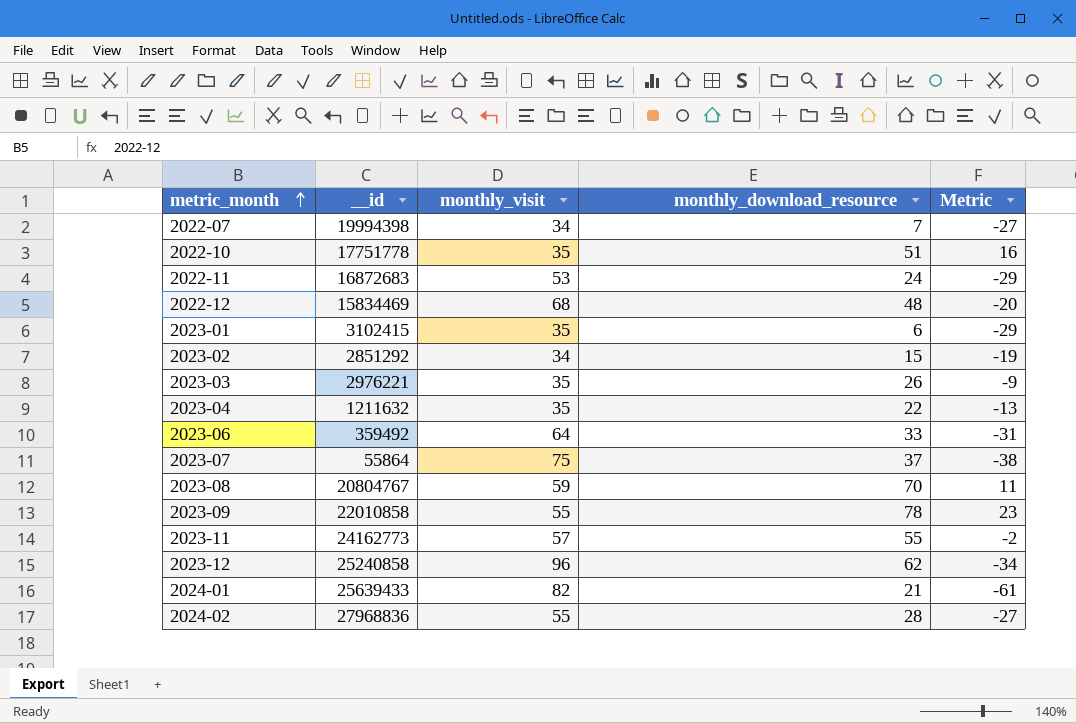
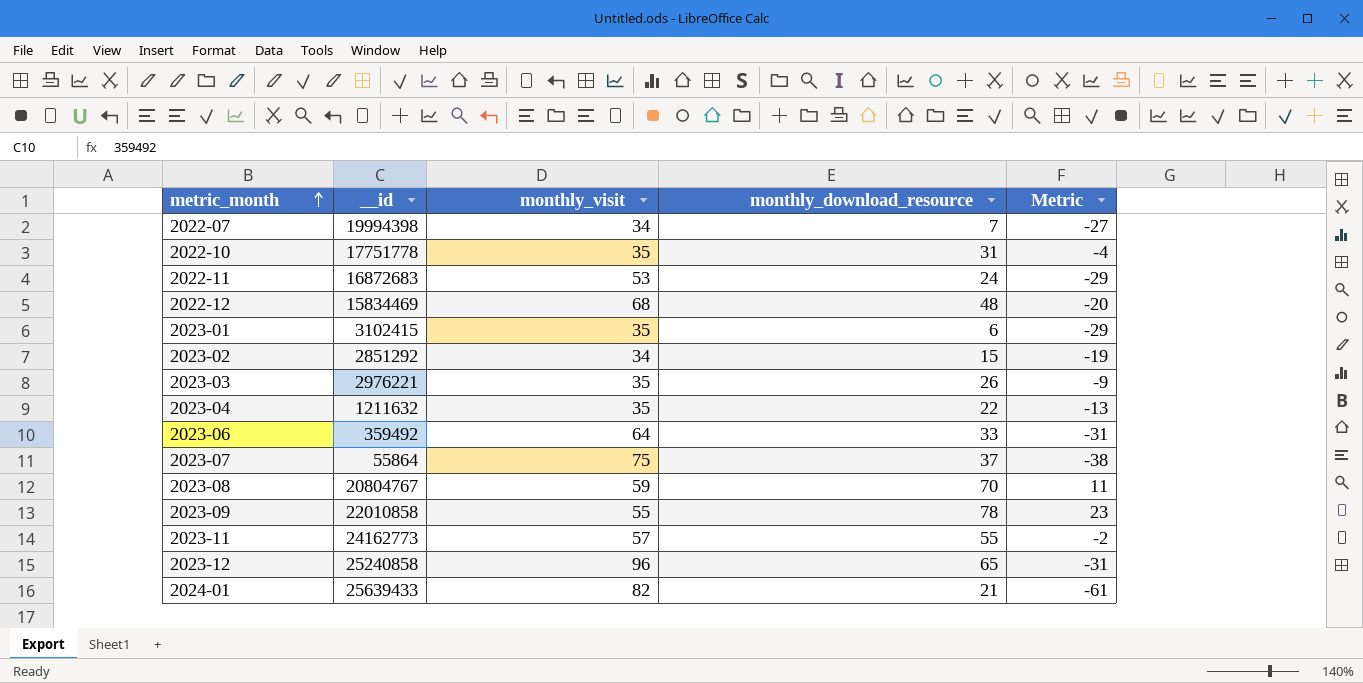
row 2024-02: 27968836 | 55 | 28 | -27 -> none
2022-10 | monthly_download_resource: 51 -> 31
2022-10 | Metric: 16 -> -4
2023-12 | monthly_download_resource: 62 -> 65
2023-12 | Metric: -34 -> -31

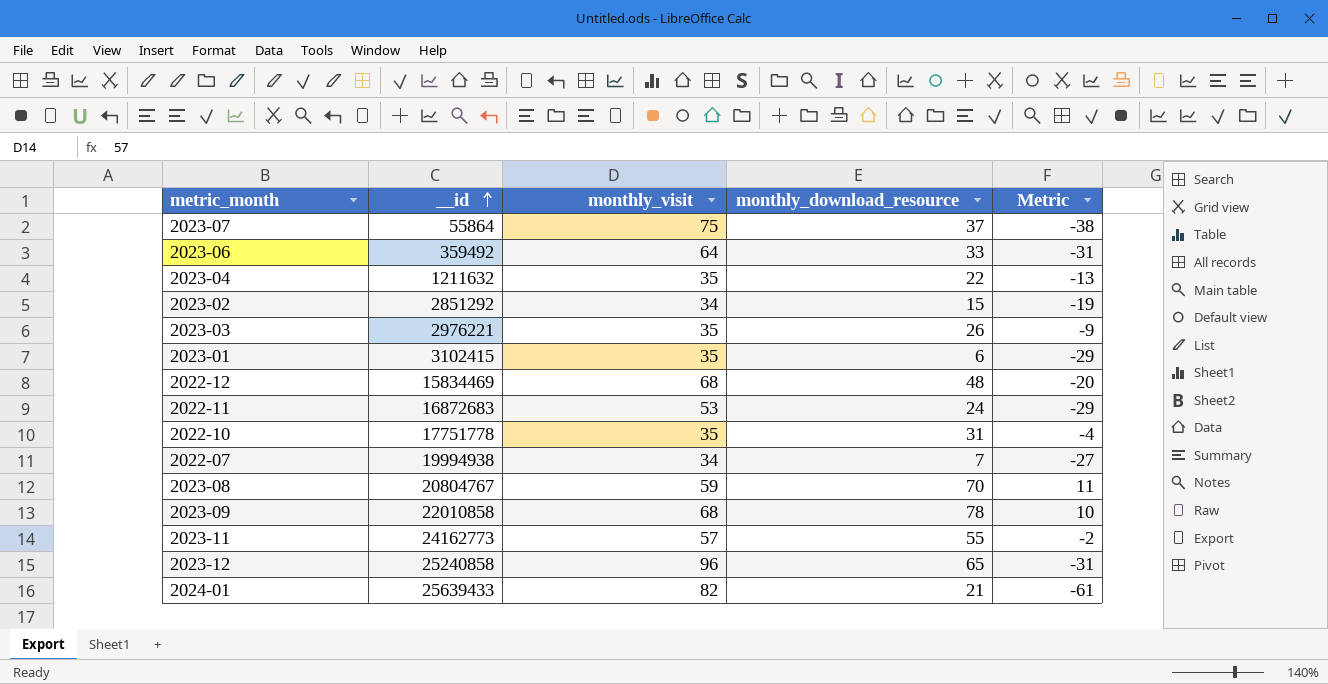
row order: metric_month ascending -> __id ascending
2022-07 | __id: 19994398 -> 19994938
2023-09 | monthly_visit: 55 -> 68
2023-09 | Metric: 23 -> 10

